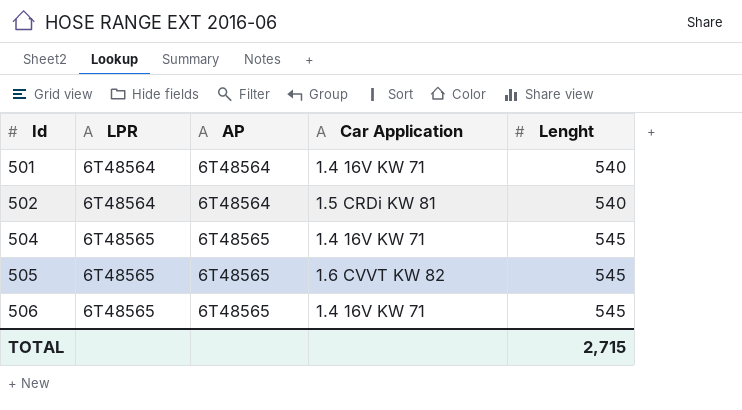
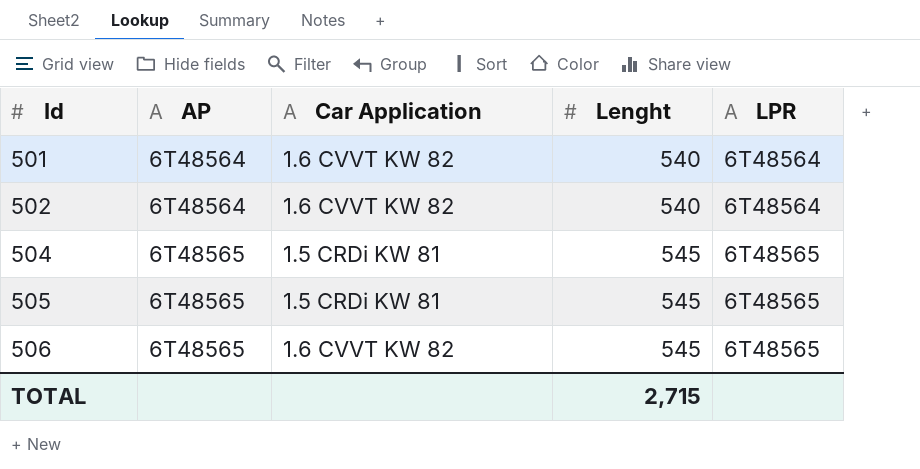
column LPR | position: 2 -> 5
501 | Car Application: 1.4 16V KW 71 -> 1.6 CVVT KW 82
502 | Car Application: 1.5 CRDi KW 81 -> 1.6 CVVT KW 82
504 | Car Application: 1.4 16V KW 71 -> 1.5 CRDi KW 81
505 | Car Application: 1.6 CVVT KW 82 -> 1.5 CRDi KW 81
506 | Car Application: 1.4 16V KW 71 -> 1.6 CVVT KW 82

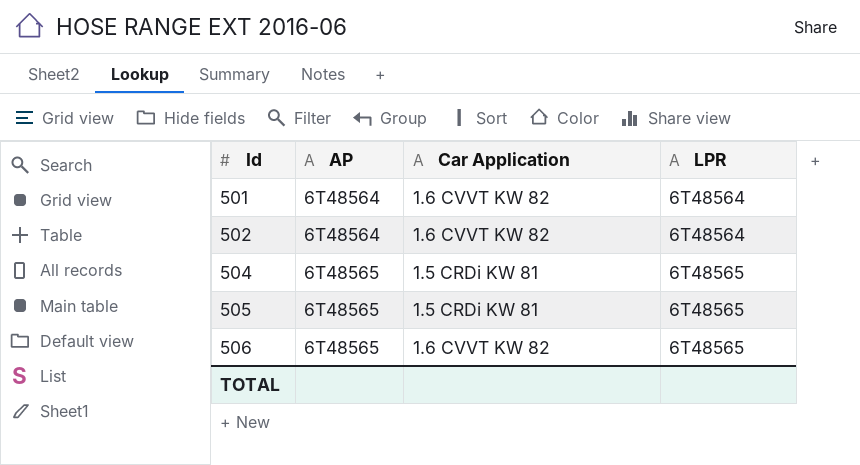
column Lenght | position: 4 -> none

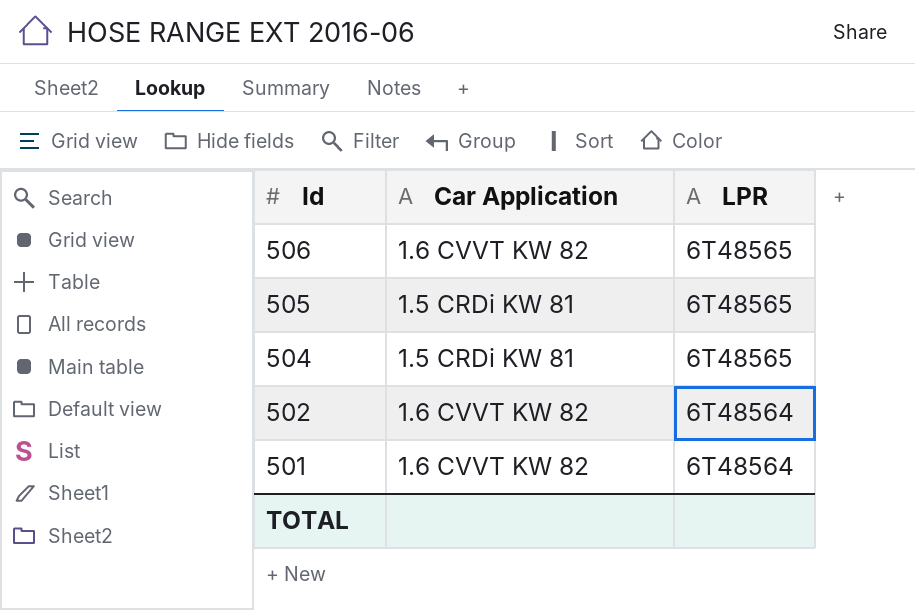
row order: Id ascending -> Id descending
column AP | position: 2 -> none

